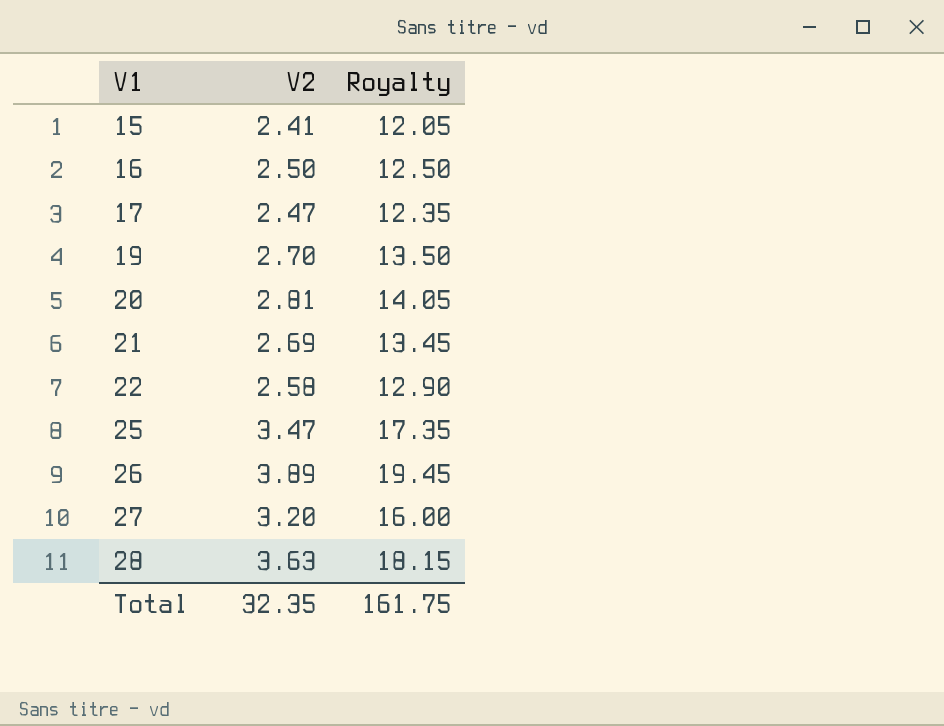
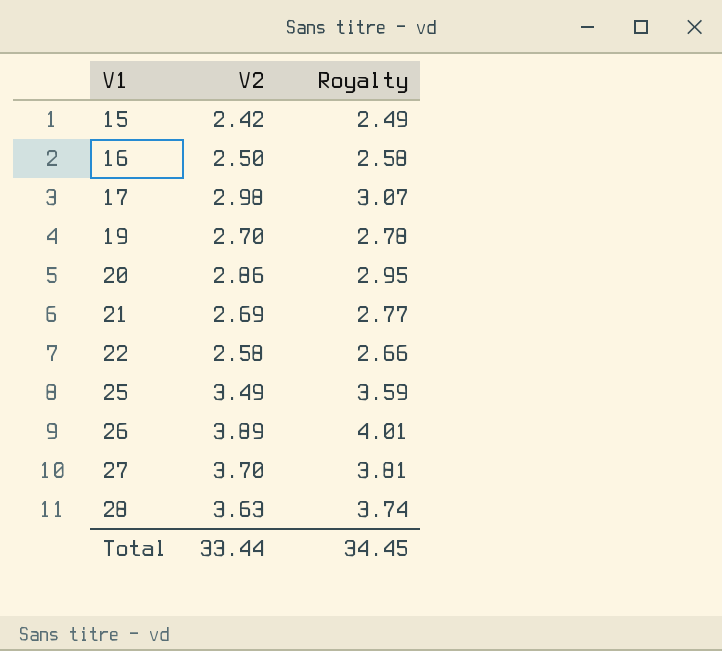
column Royalty | formula: [V2] * 5 -> [V2] * 1.03
15 | V2: 2.41 -> 2.42
17 | V2: 2.47 -> 2.98
20 | V2: 2.81 -> 2.86
25 | V2: 3.47 -> 3.49
27 | V2: 3.20 -> 3.70
Total | V2: 32.35 -> 33.44
Total | Royalty: 161.75 -> 34.45

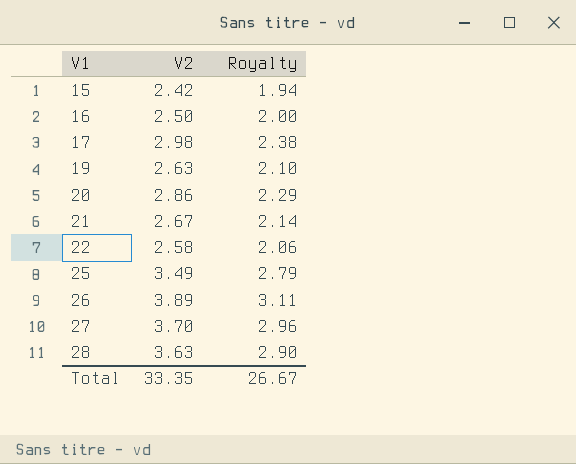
column Royalty | formula: [V2] * 1.03 -> [V2] * 0.8
19 | V2: 2.70 -> 2.63
21 | V2: 2.69 -> 2.67
Total | V2: 33.44 -> 33.35
Total | Royalty: 34.45 -> 26.67

